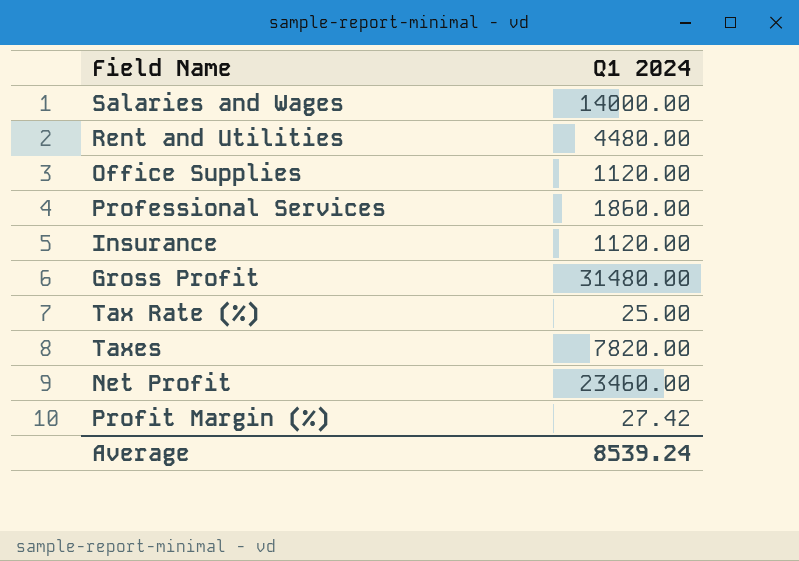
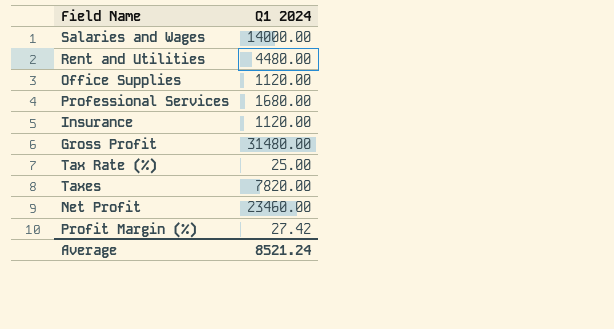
Professional Services | Q1 2024: 1860.00 -> 1680.00
Average | Q1 2024: 8539.24 -> 8521.24

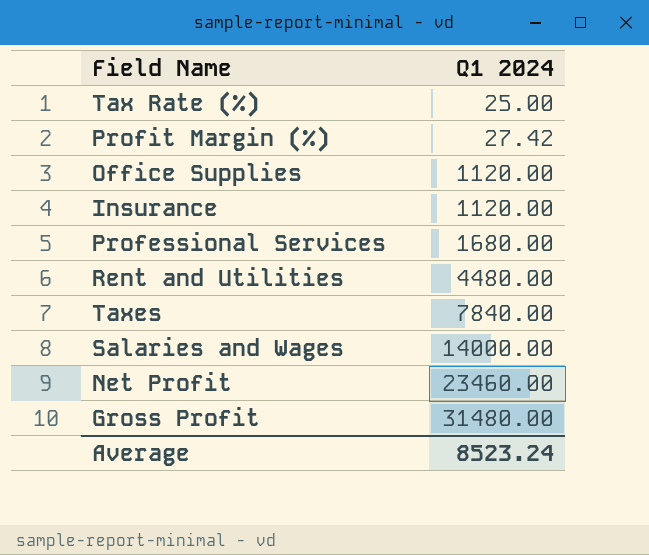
row order: none -> Q1 2024 ascending
Taxes | Q1 2024: 7820.00 -> 7840.00
Average | Q1 2024: 8521.24 -> 8523.24

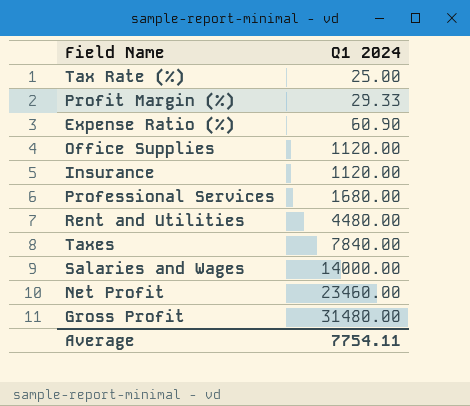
Profit Margin (%) | Q1 2024: 27.42 -> 29.33
row Expense Ratio (%): none -> 60.90
Average | Q1 2024: 8523.24 -> 7754.11

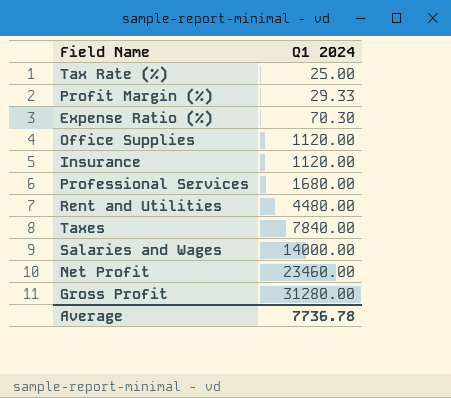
Expense Ratio (%) | Q1 2024: 60.90 -> 70.30
Gross Profit | Q1 2024: 31480.00 -> 31280.00
Average | Q1 2024: 7754.11 -> 7736.78

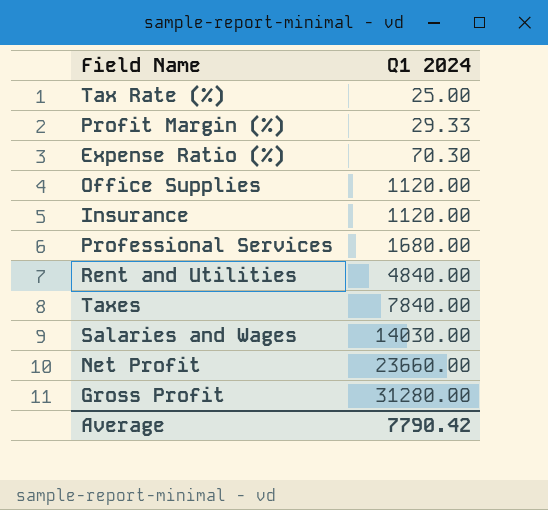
Rent and Utilities | Q1 2024: 4480.00 -> 4840.00
Salaries and Wages | Q1 2024: 14000.00 -> 14030.00
Net Profit | Q1 2024: 23460.00 -> 23660.00
Average | Q1 2024: 7736.78 -> 7790.42

